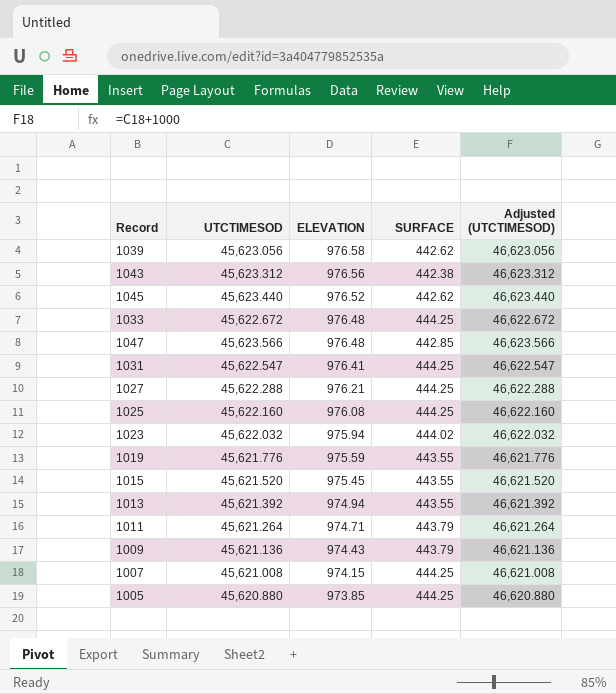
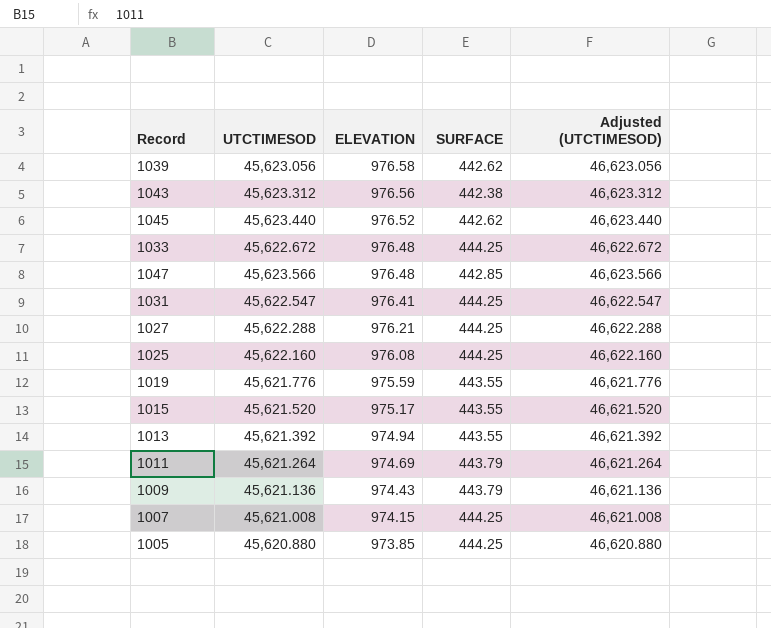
row 1023: 45,622.032 | 975.94 | 444.02 | 46,622.032 -> none
1015 | ELEVATION: 975.45 -> 975.17
1011 | ELEVATION: 974.71 -> 974.69

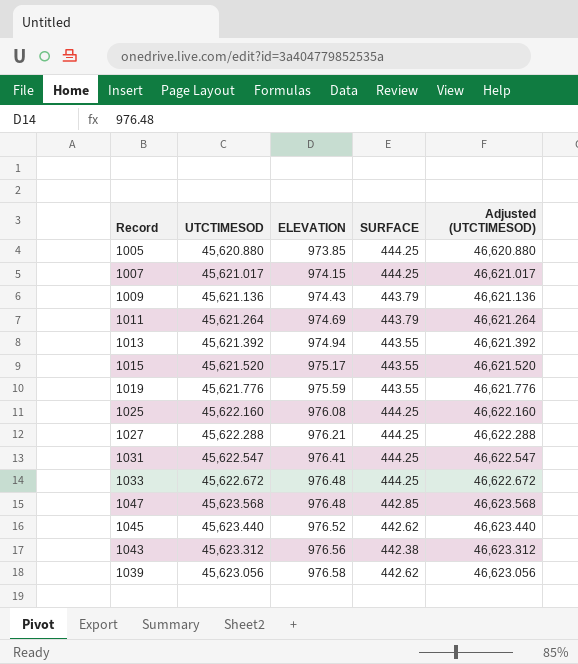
row order: ELEVATION descending -> ELEVATION ascending
1007 | UTCTIMESOD: 45,621.008 -> 45,621.017
1007 | Adjusted (UTCTIMESOD): 46,621.008 -> 46,621.017
1047 | UTCTIMESOD: 45,623.566 -> 45,623.568
1047 | Adjusted (UTCTIMESOD): 46,623.566 -> 46,623.568

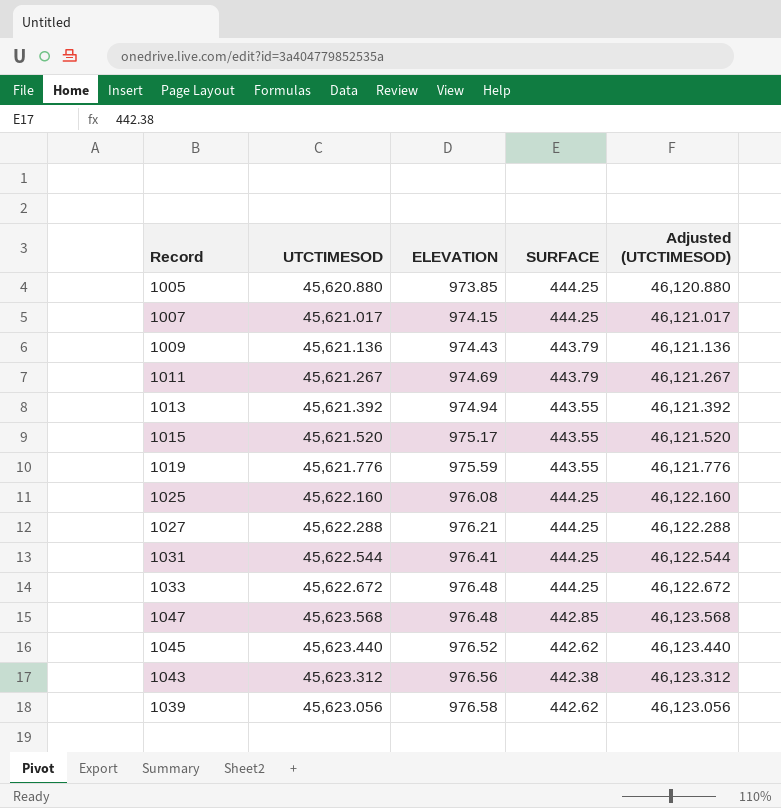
column Adjusted (UTCTIMESOD) | formula: [UTCTIMESOD] + 1000 -> [UTCTIMESOD] + 500
1011 | UTCTIMESOD: 45,621.264 -> 45,621.267
1031 | UTCTIMESOD: 45,622.547 -> 45,622.544

